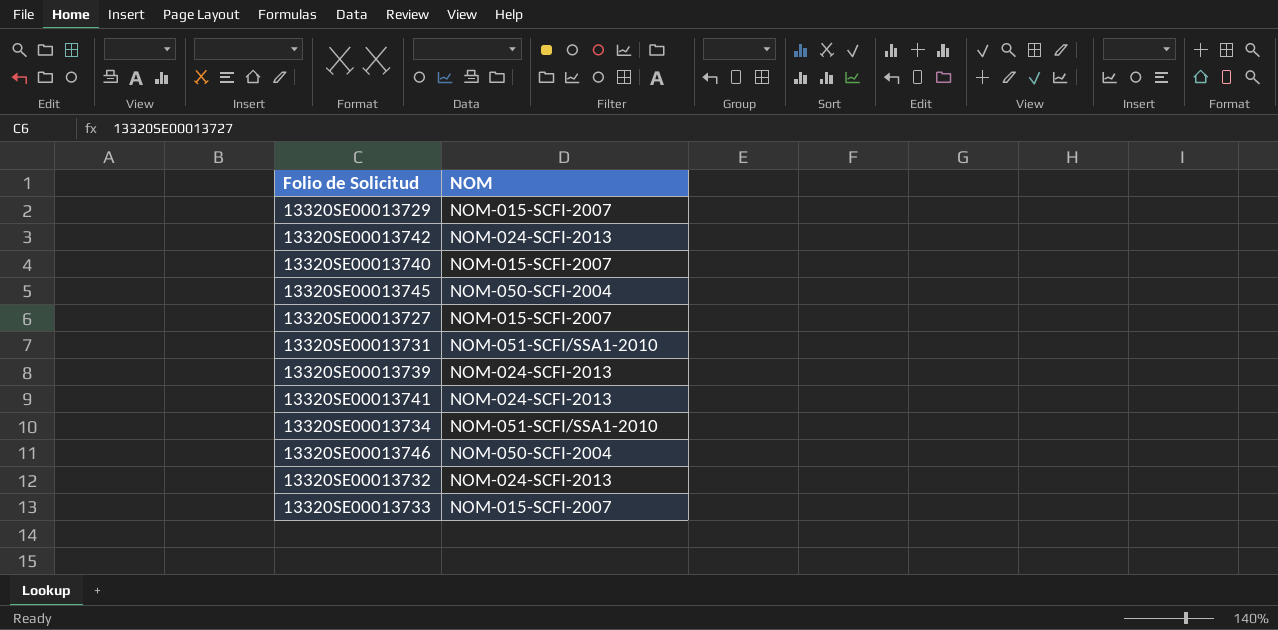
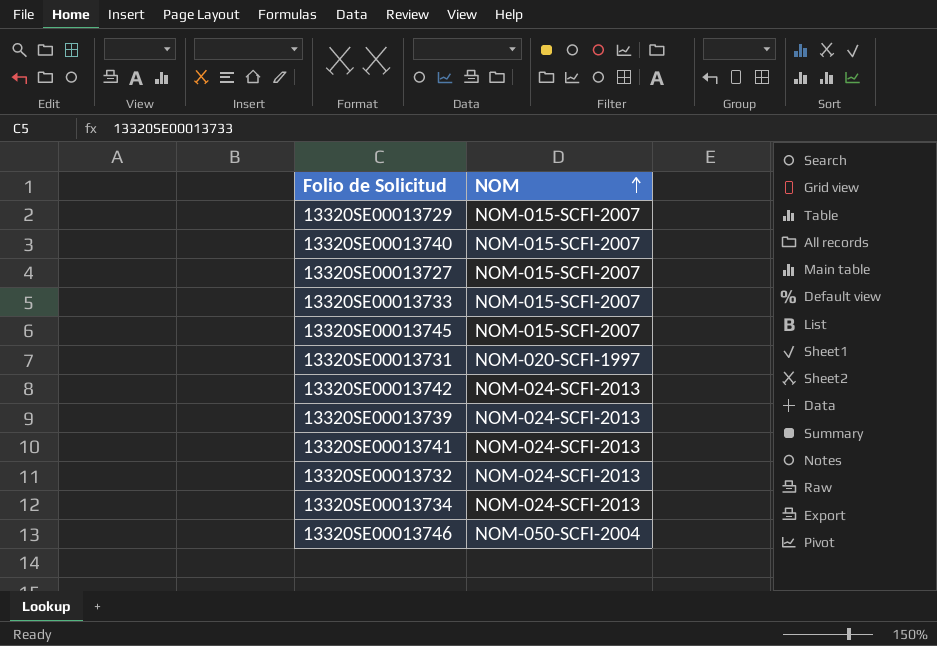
row order: none -> NOM ascending
13320SE00013745 | NOM: NOM-050-SCFI-2004 -> NOM-015-SCFI-2007
13320SE00013731 | NOM: NOM-051-SCFI/SSA1-2010 -> NOM-020-SCFI-1997
13320SE00013734 | NOM: NOM-051-SCFI/SSA1-2010 -> NOM-024-SCFI-2013

